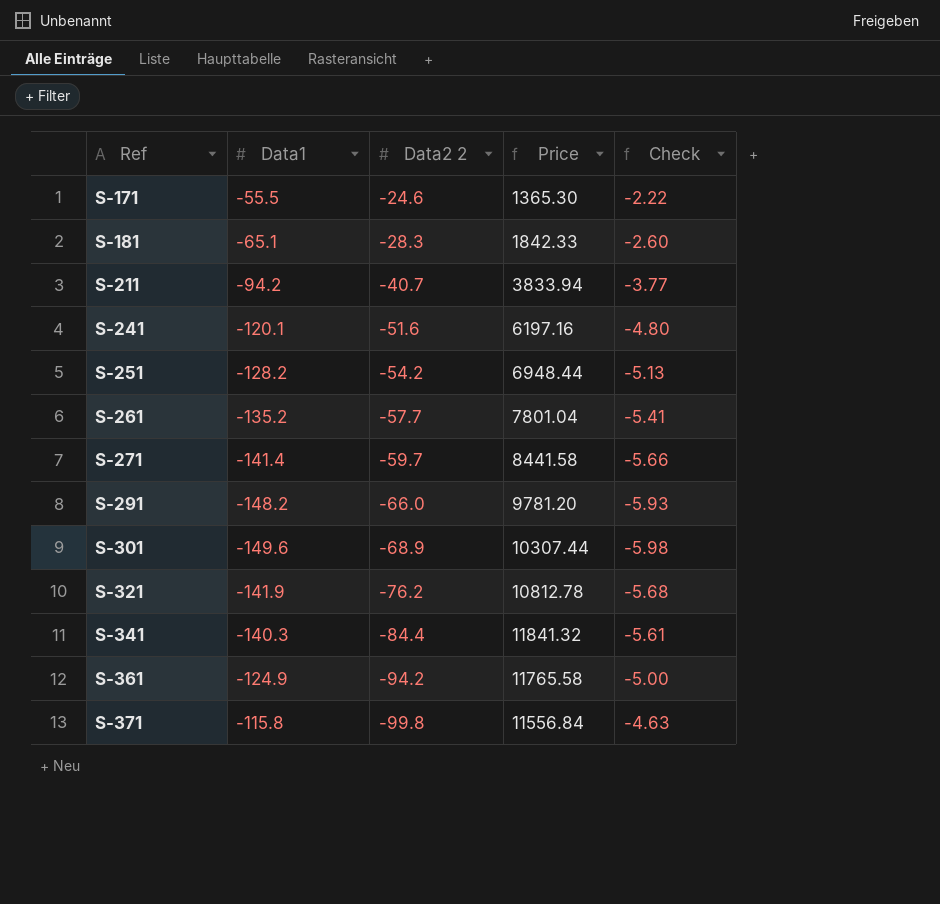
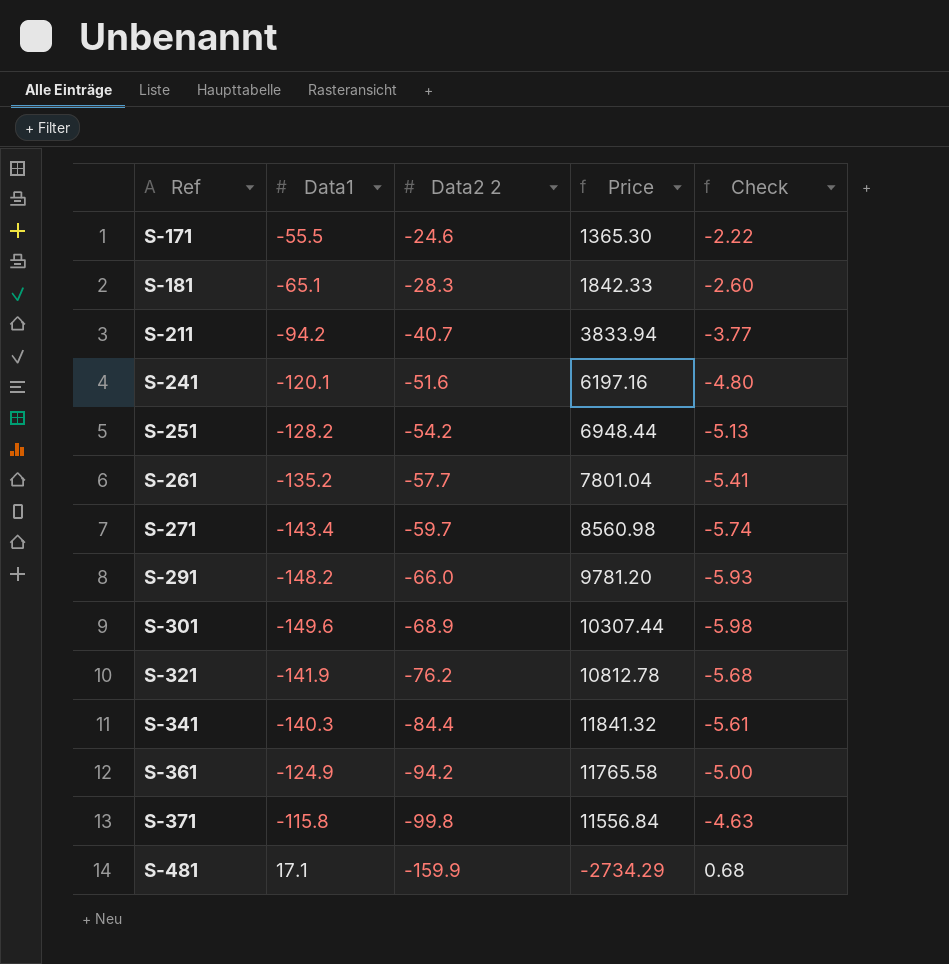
S-271 | Data1: -141.4 -> -143.4
S-271 | Price: 8441.58 -> 8560.98
S-271 | Check: -5.66 -> -5.74
row S-481: none -> 17.1 | -159.9 | -2734.29 | 0.68

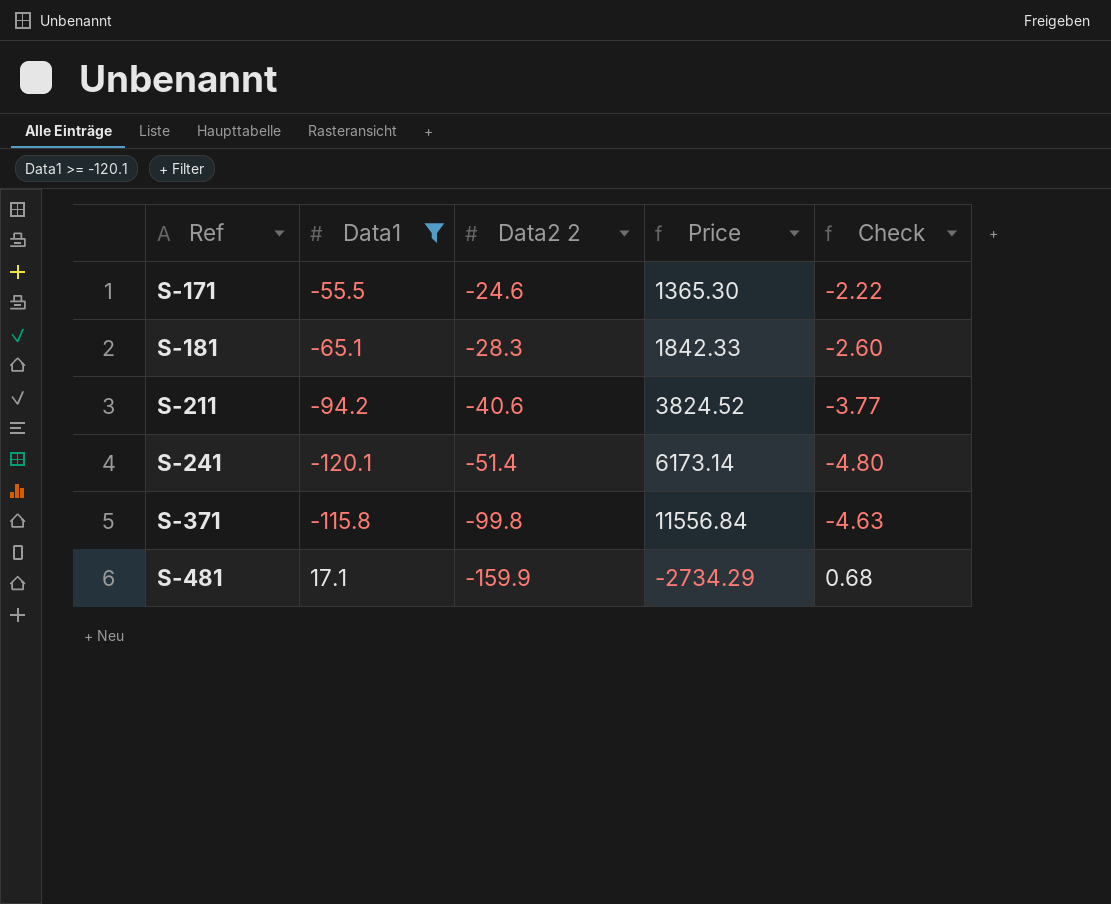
filter: none -> Data1 >= -120.1
S-211 | Data2 2: -40.7 -> -40.6
S-211 | Price: 3833.94 -> 3824.52
S-241 | Data2 2: -51.6 -> -51.4
S-241 | Price: 6197.16 -> 6173.14

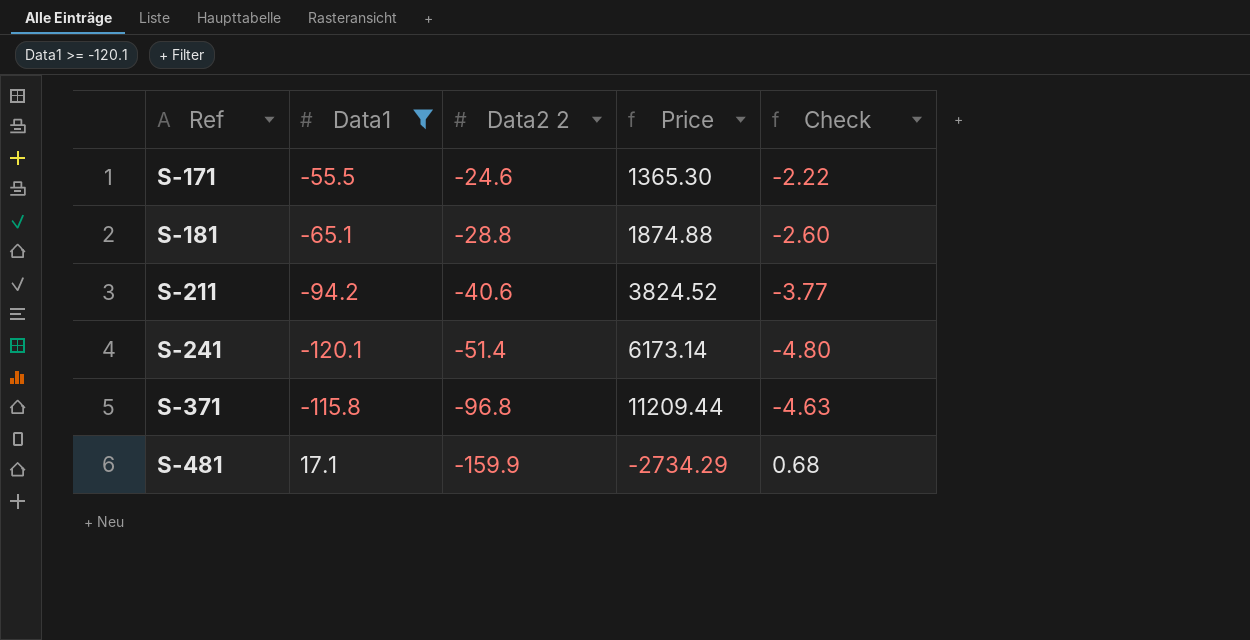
S-181 | Data2 2: -28.3 -> -28.8
S-181 | Price: 1842.33 -> 1874.88
S-371 | Data2 2: -99.8 -> -96.8
S-371 | Price: 11556.84 -> 11209.44

